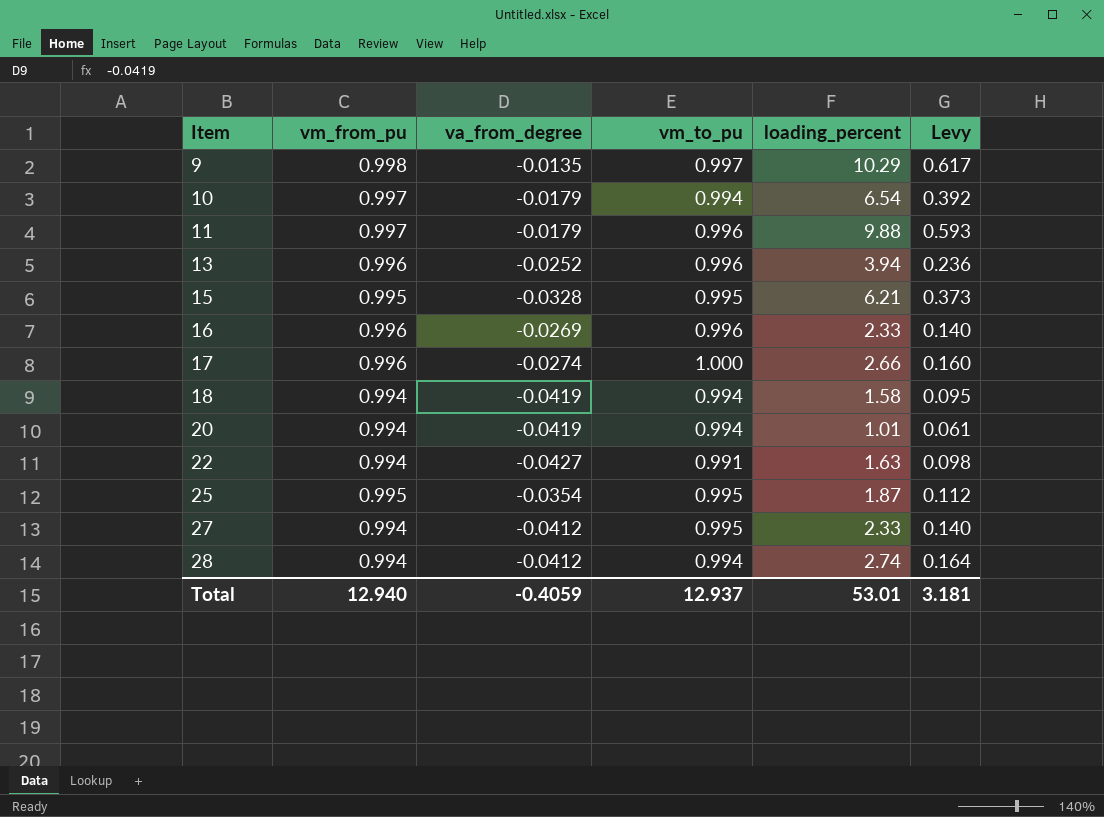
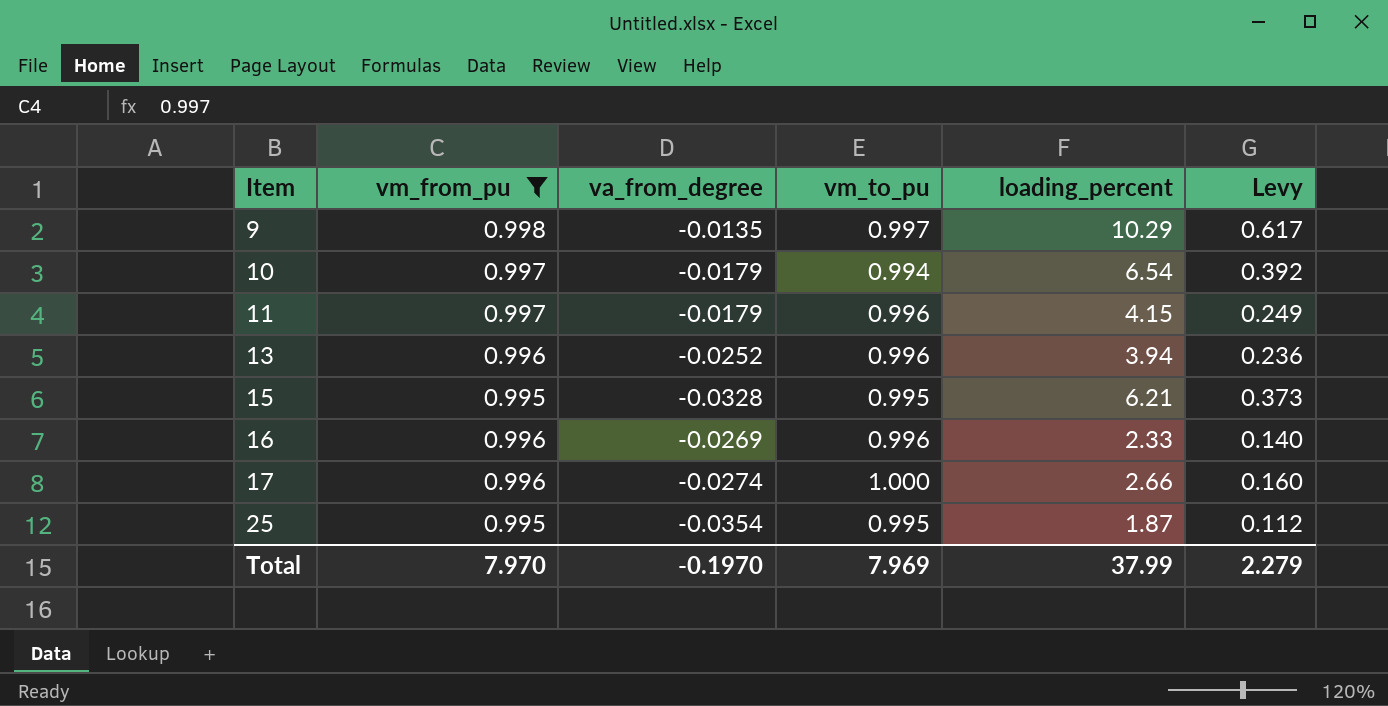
filter: none -> vm_from_pu != 0.994
11 | loading_percent: 9.88 -> 4.15
11 | Levy: 0.593 -> 0.249
Total | vm_from_pu: 12.940 -> 7.970
Total | va_from_degree: -0.4059 -> -0.1970
Total | vm_to_pu: 12.937 -> 7.969
Total | loading_percent: 53.01 -> 37.99
Total | Levy: 3.181 -> 2.279

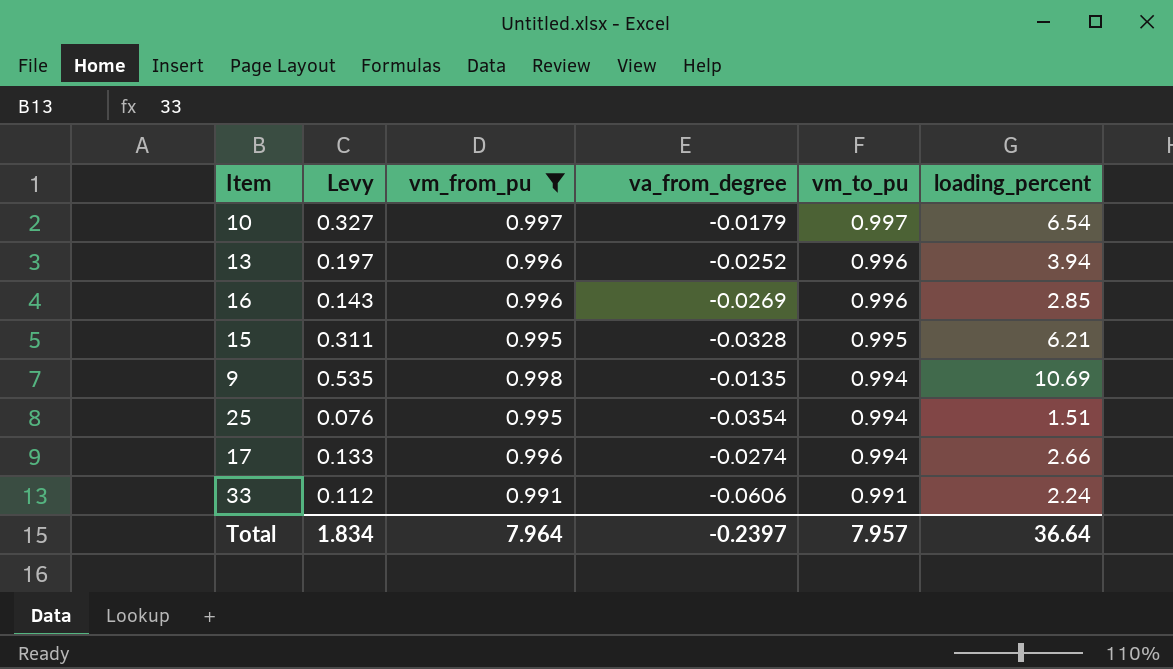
row order: Item ascending -> vm_to_pu descending
column Levy | formula: [loading_percent] * 0.06 -> [loading_percent] * 0.05
column Levy | position: 6 -> 2
row 11: 0.997 | -0.0179 | 0.996 | 4.15 | 0.249 -> none
10 | vm_to_pu: 0.994 -> 0.997
16 | loading_percent: 2.33 -> 2.85
9 | vm_to_pu: 0.997 -> 0.994
9 | loading_percent: 10.29 -> 10.69
25 | vm_to_pu: 0.995 -> 0.994
25 | loading_percent: 1.87 -> 1.51
17 | vm_to_pu: 1.000 -> 0.994
row 33: none -> 0.112 | 0.991 | -0.0606 | 0.991 | 2.24
Total | Levy: 2.279 -> 1.834
Total | vm_from_pu: 7.970 -> 7.964
Total | va_from_degree: -0.1970 -> -0.2397
Total | vm_to_pu: 7.969 -> 7.957
Total | loading_percent: 37.99 -> 36.64

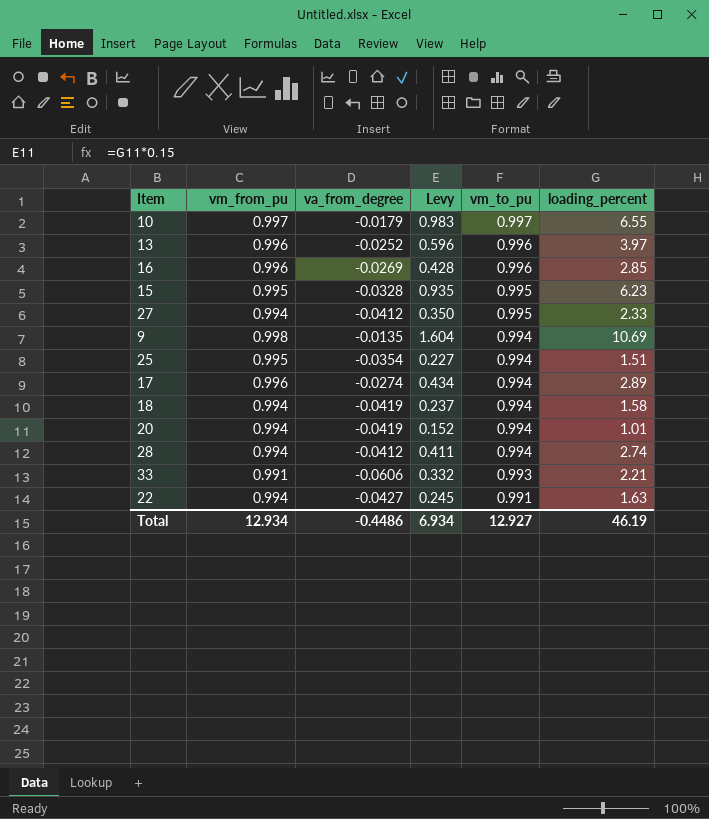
filter: vm_from_pu != 0.994 -> none
column Levy | formula: [loading_percent] * 0.05 -> [loading_percent] * 0.15
column Levy | position: 2 -> 4
10 | loading_percent: 6.54 -> 6.55
13 | loading_percent: 3.94 -> 3.97
15 | loading_percent: 6.21 -> 6.23
17 | loading_percent: 2.66 -> 2.89
33 | vm_to_pu: 0.991 -> 0.993
33 | loading_percent: 2.24 -> 2.21
Total | vm_from_pu: 7.964 -> 12.934
Total | va_from_degree: -0.2397 -> -0.4486
Total | Levy: 1.834 -> 6.934
Total | vm_to_pu: 7.957 -> 12.927
Total | loading_percent: 36.64 -> 46.19

